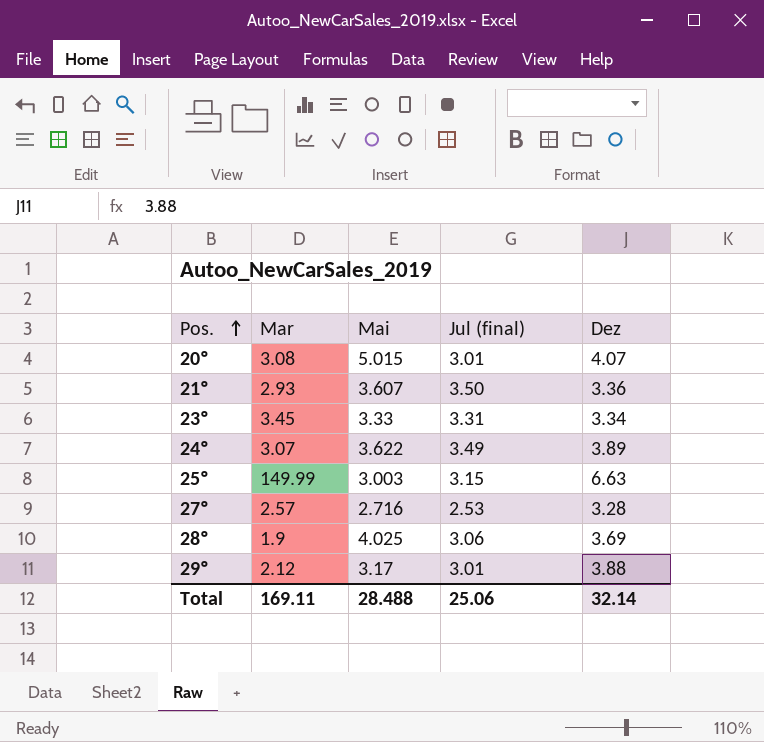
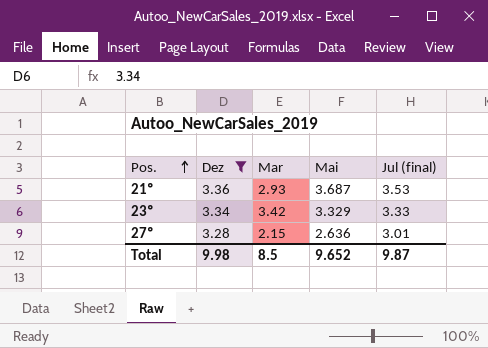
filter: none -> Dez <= 3.36
column Dez | position: 5 -> 2
21º | Mai: 3.607 -> 3.687
21º | Jul (final): 3.50 -> 3.53
23º | Mar: 3.45 -> 3.42
23º | Mai: 3.33 -> 3.329
23º | Jul (final): 3.31 -> 3.33
27º | Mar: 2.57 -> 2.15
27º | Mai: 2.716 -> 2.636
27º | Jul (final): 2.53 -> 3.01
Total | Dez: 32.14 -> 9.98
Total | Mar: 169.11 -> 8.5
Total | Mai: 28.488 -> 9.652
Total | Jul (final): 25.06 -> 9.87

